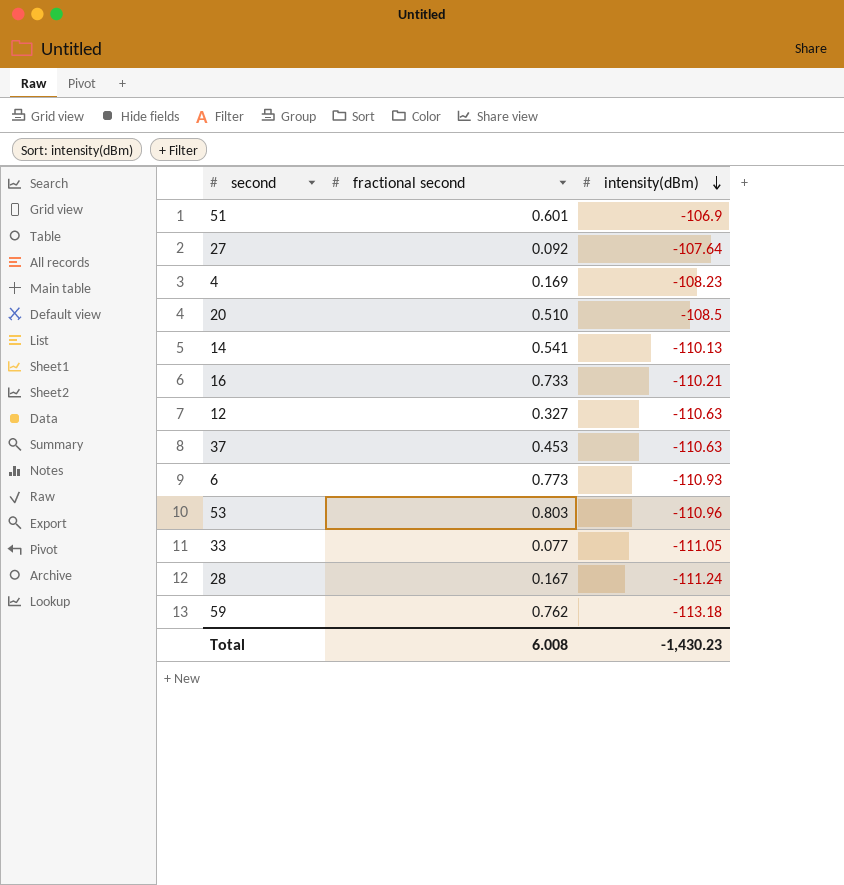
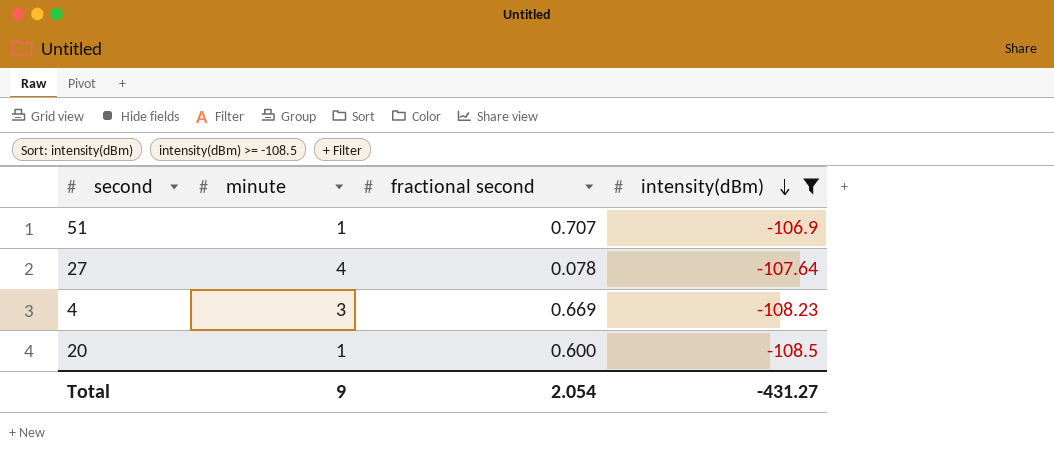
filter: none -> intensity(dBm) >= -108.5
column minute | position: none -> 2
51 | fractional second: 0.601 -> 0.707
27 | fractional second: 0.092 -> 0.078
4 | fractional second: 0.169 -> 0.669
20 | fractional second: 0.510 -> 0.600
Total | fractional second: 6.008 -> 2.054
Total | intensity(dBm): -1,430.23 -> -431.27

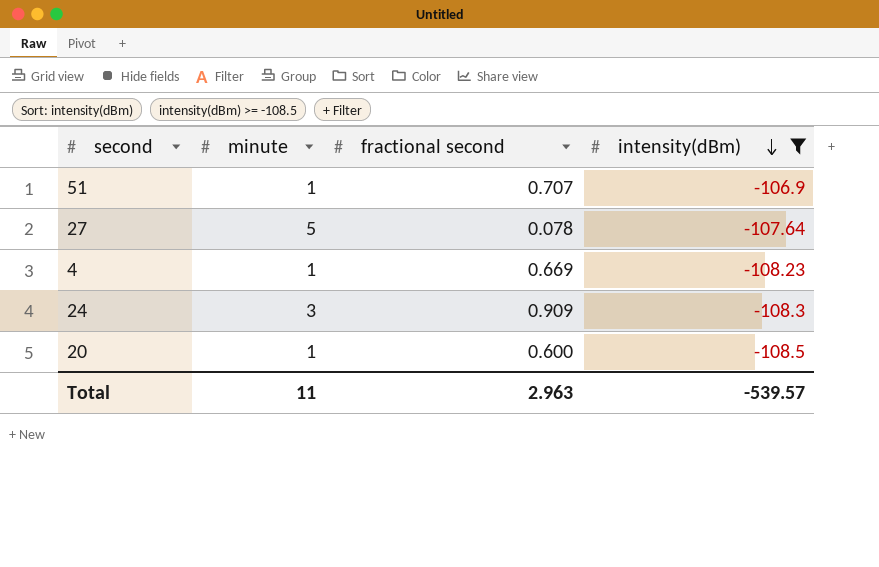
27 | minute: 4 -> 5
4 | minute: 3 -> 1
row 24: none -> 3 | 0.909 | -108.3
Total | minute: 9 -> 11
Total | fractional second: 2.054 -> 2.963
Total | intensity(dBm): -431.27 -> -539.57

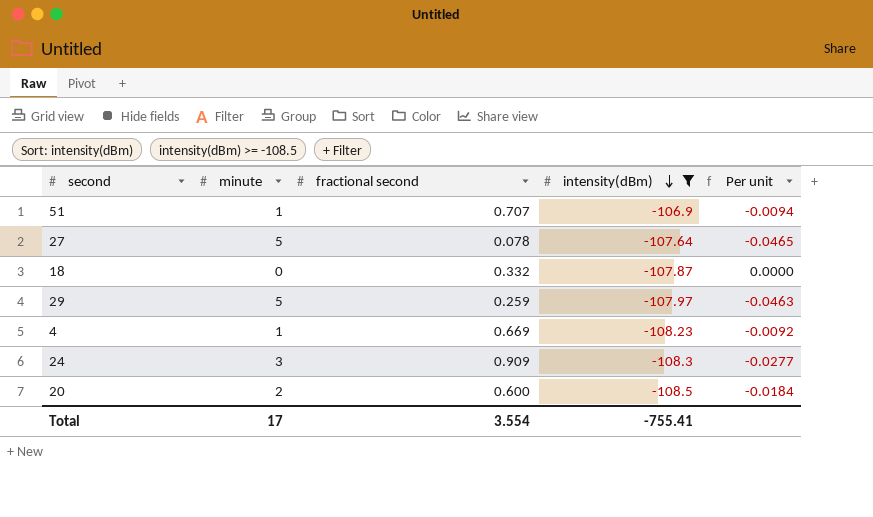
column Per unit | formula: none -> [minute] / [intensity(dBm)]
row 18: none -> 0 | 0.332 | -107.87 | 0.0000
row 29: none -> 5 | 0.259 | -107.97 | -0.0463
20 | minute: 1 -> 2
Total | minute: 11 -> 17
Total | fractional second: 2.963 -> 3.554
Total | intensity(dBm): -539.57 -> -755.41

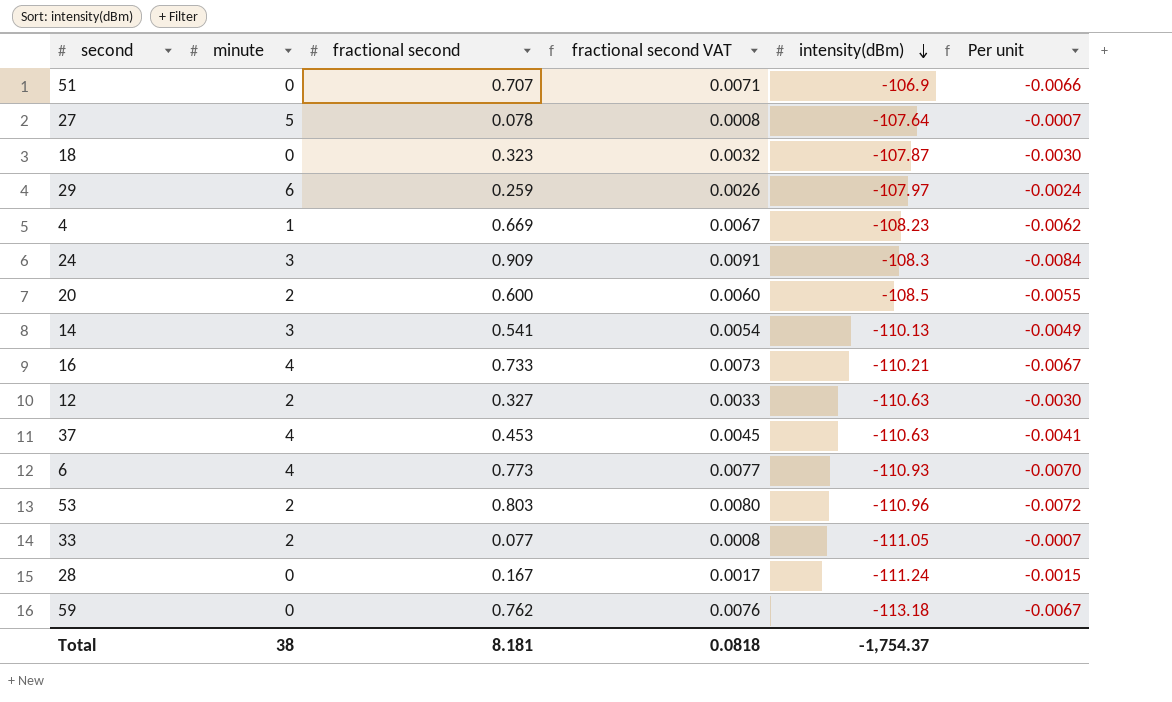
filter: intensity(dBm) >= -108.5 -> none
column fractional second VAT | formula: none -> [fractional second] * 0.01
column Per unit | formula: [minute] / [intensity(dBm)] -> [fractional second] / [intensity(dBm)]
51 | minute: 1 -> 0
18 | fractional second: 0.332 -> 0.323
29 | minute: 5 -> 6
Total | minute: 17 -> 38
Total | fractional second: 3.554 -> 8.181
Total | intensity(dBm): -755.41 -> -1,754.37

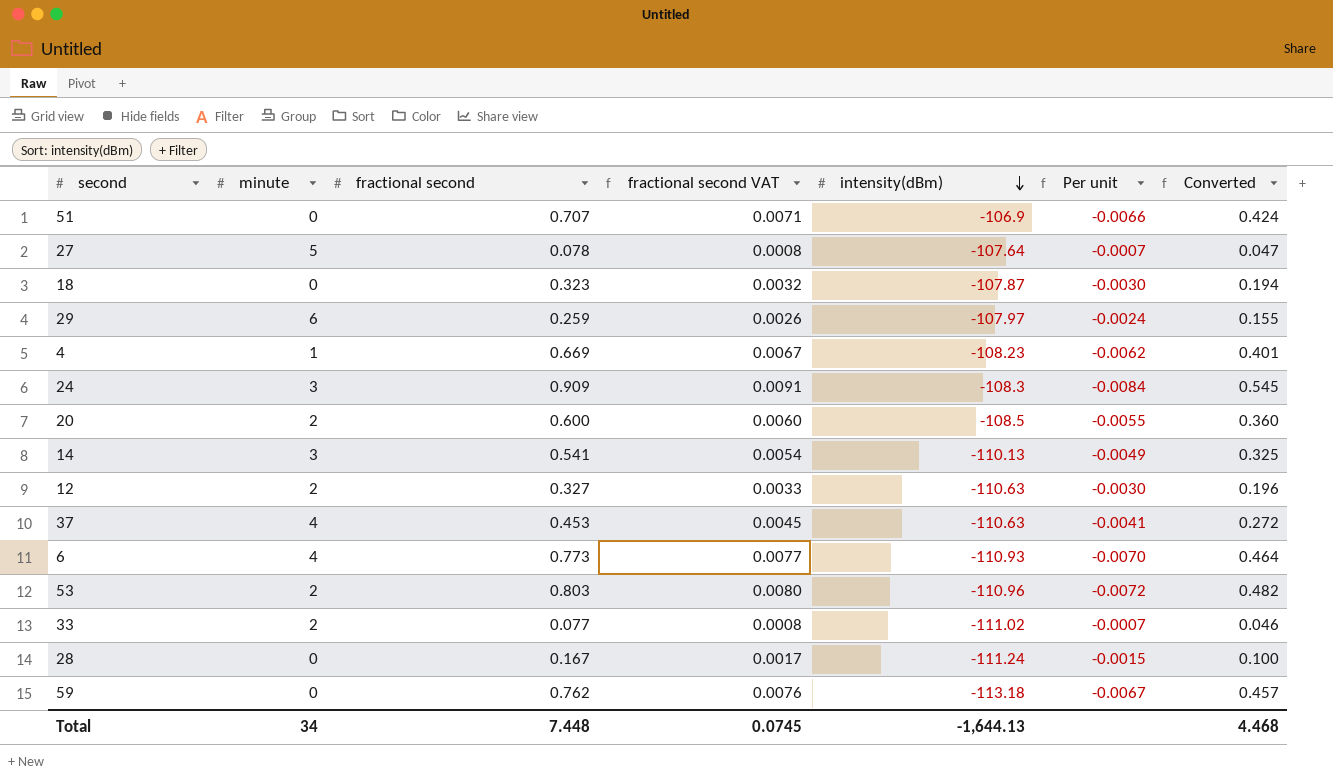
column Converted | formula: none -> [fractional second] * 0.6
row 16: 4 | 0.733 | 0.0073 | -110.21 | -0.0067 -> none
33 | intensity(dBm): -111.05 -> -111.02
Total | minute: 38 -> 34
Total | fractional second: 8.181 -> 7.448
Total | fractional second VAT: 0.0818 -> 0.0745
Total | intensity(dBm): -1,754.37 -> -1,644.13

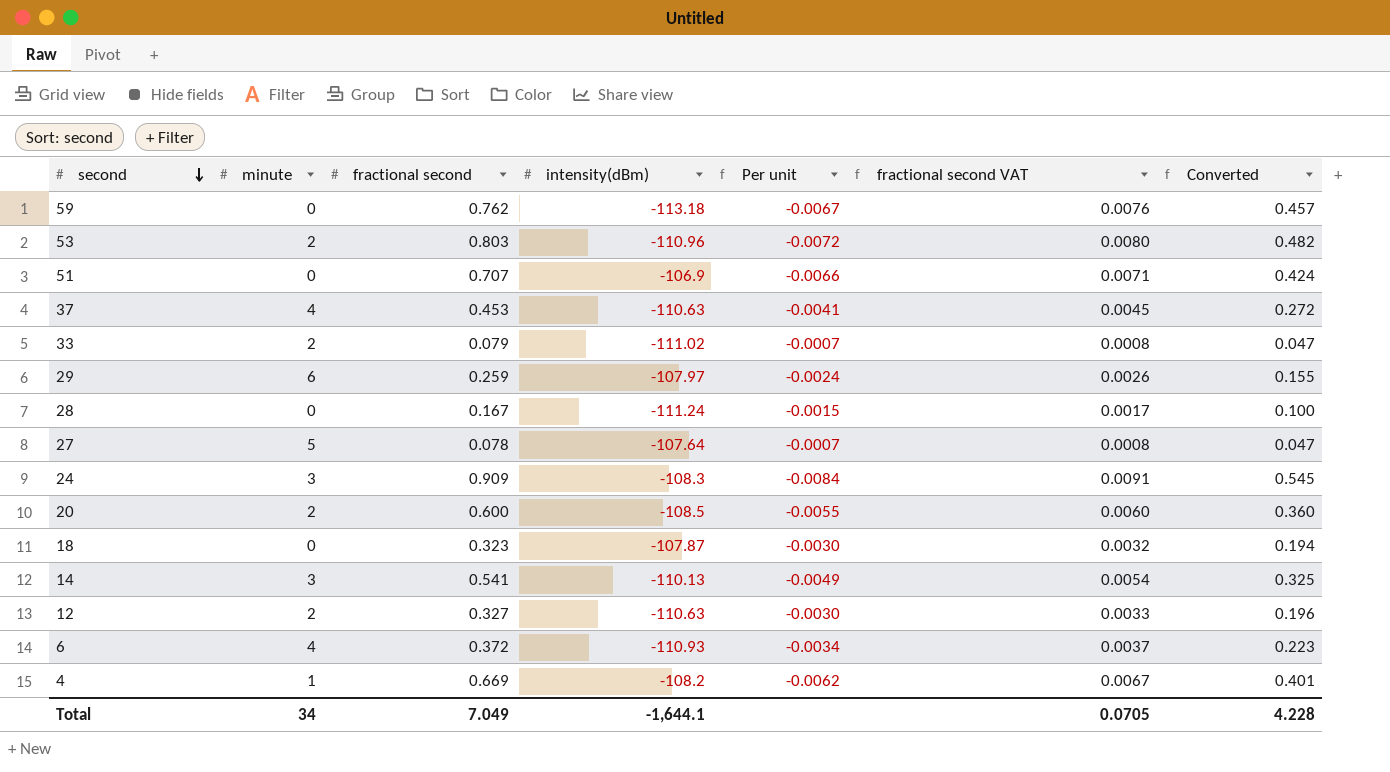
row order: intensity(dBm) descending -> second descending
column fractional second VAT | position: 4 -> 6
33 | fractional second: 0.077 -> 0.079
33 | Converted: 0.046 -> 0.047
6 | fractional second: 0.773 -> 0.372
6 | Per unit: -0.0070 -> -0.0034
6 | fractional second VAT: 0.0077 -> 0.0037
6 | Converted: 0.464 -> 0.223
4 | intensity(dBm): -108.23 -> -108.2
Total | fractional second: 7.448 -> 7.049
Total | intensity(dBm): -1,644.13 -> -1,644.1
Total | fractional second VAT: 0.0745 -> 0.0705
Total | Converted: 4.468 -> 4.228

